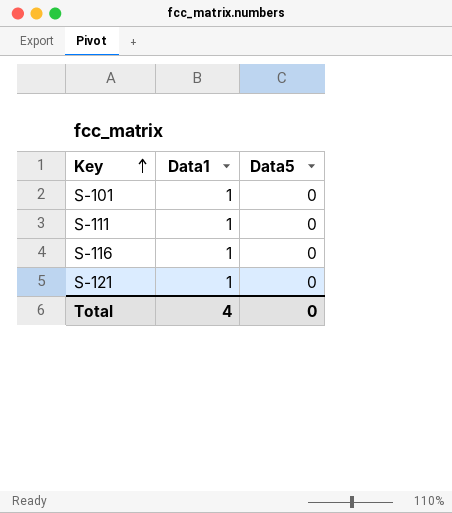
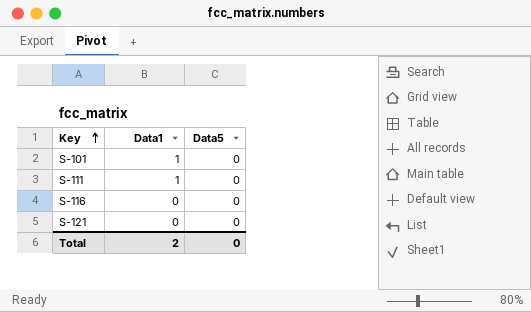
S-116 | Data1: 1 -> 0
S-121 | Data1: 1 -> 0
Total | Data1: 4 -> 2

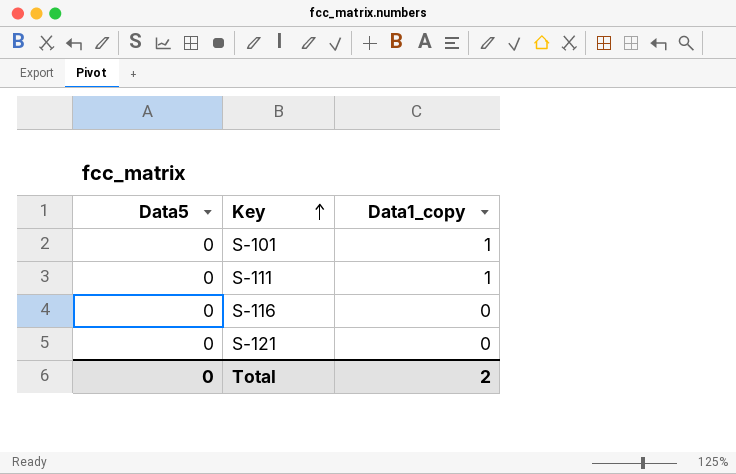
column Data5 | position: 3 -> 1
column name: Data1 -> Data1_copy

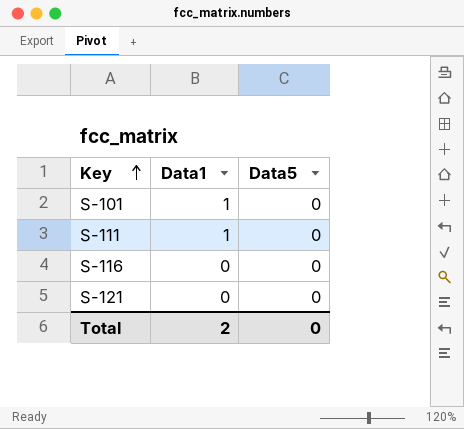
column name: Data1_copy -> Data1
column Data5 | position: 1 -> 3

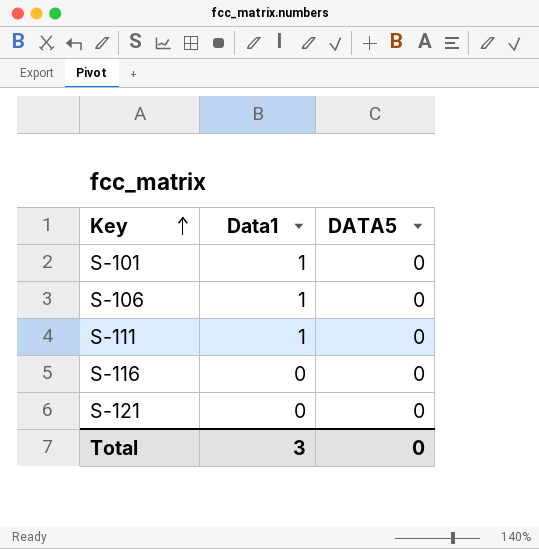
column name: Data5 -> DATA5
row S-106: none -> 1 | 0
Total | Data1: 2 -> 3

